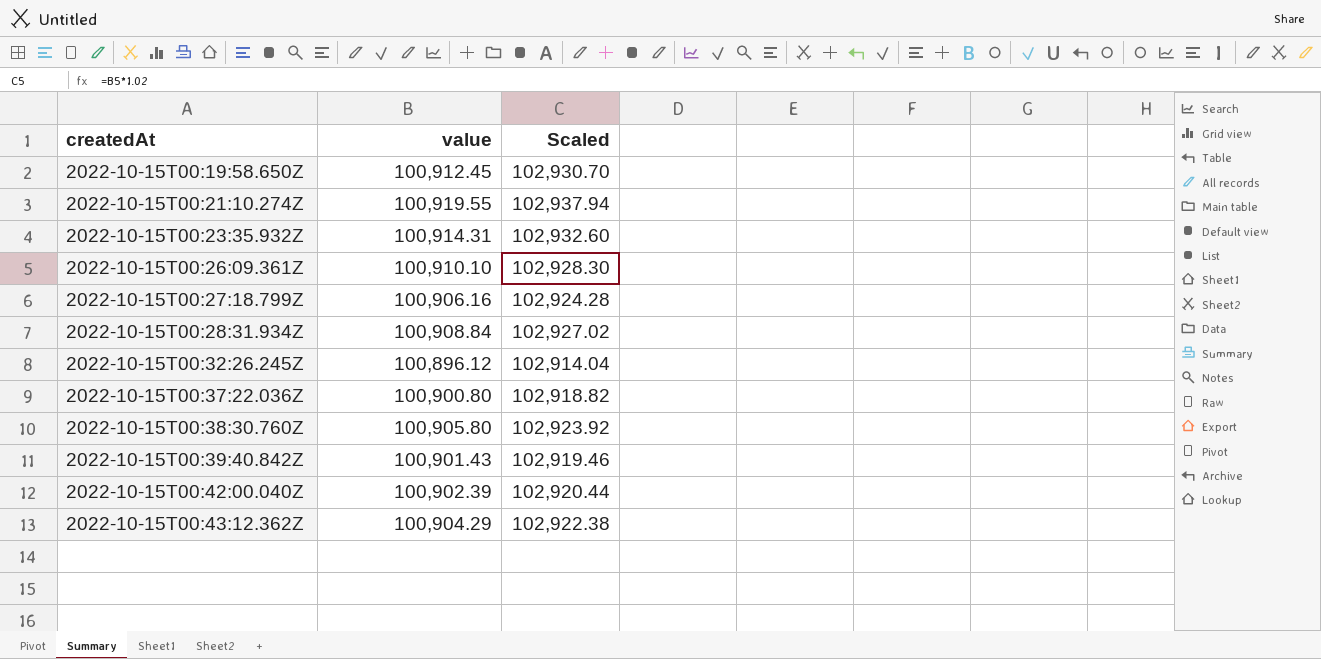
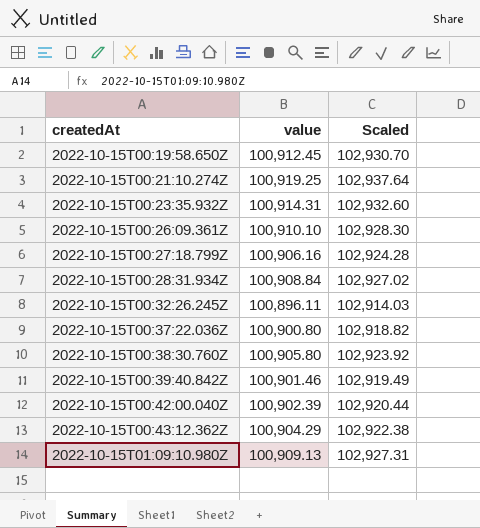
2022-10-15T00:21:10.274Z | value: 100,919.55 -> 100,919.25
2022-10-15T00:21:10.274Z | Scaled: 102,937.94 -> 102,937.64
2022-10-15T00:32:26.245Z | value: 100,896.12 -> 100,896.11
2022-10-15T00:32:26.245Z | Scaled: 102,914.04 -> 102,914.03
2022-10-15T00:39:40.842Z | value: 100,901.43 -> 100,901.46
2022-10-15T00:39:40.842Z | Scaled: 102,919.46 -> 102,919.49
row 2022-10-15T01:09:10.980Z: none -> 100,909.13 | 102,927.31

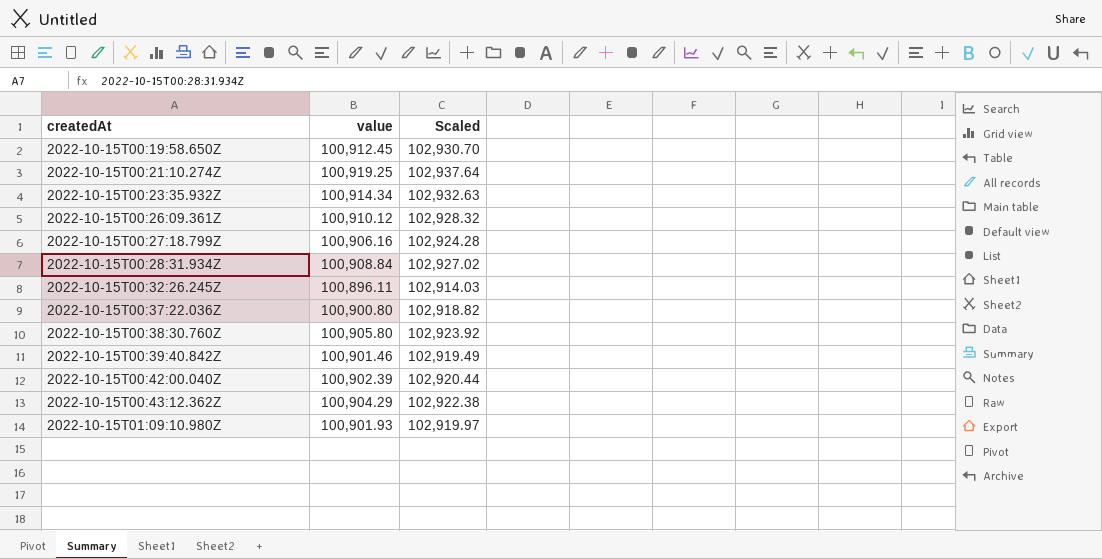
2022-10-15T00:23:35.932Z | value: 100,914.31 -> 100,914.34
2022-10-15T00:23:35.932Z | Scaled: 102,932.60 -> 102,932.63
2022-10-15T00:26:09.361Z | value: 100,910.10 -> 100,910.12
2022-10-15T00:26:09.361Z | Scaled: 102,928.30 -> 102,928.32
2022-10-15T01:09:10.980Z | value: 100,909.13 -> 100,901.93
2022-10-15T01:09:10.980Z | Scaled: 102,927.31 -> 102,919.97

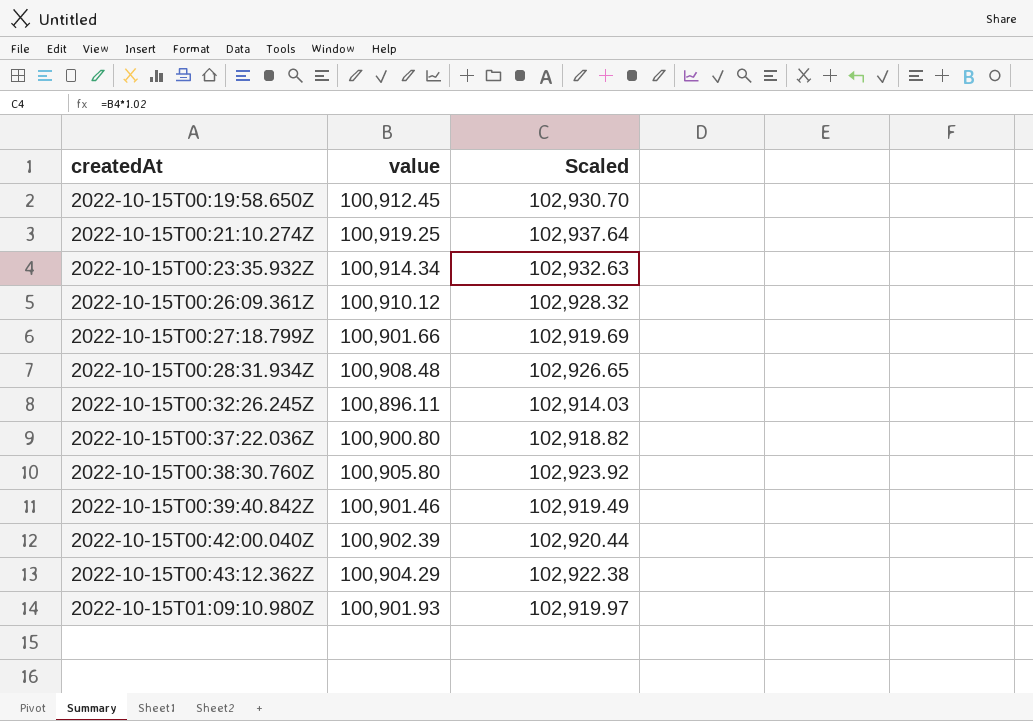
2022-10-15T00:27:18.799Z | value: 100,906.16 -> 100,901.66
2022-10-15T00:27:18.799Z | Scaled: 102,924.28 -> 102,919.69
2022-10-15T00:28:31.934Z | value: 100,908.84 -> 100,908.48
2022-10-15T00:28:31.934Z | Scaled: 102,927.02 -> 102,926.65

